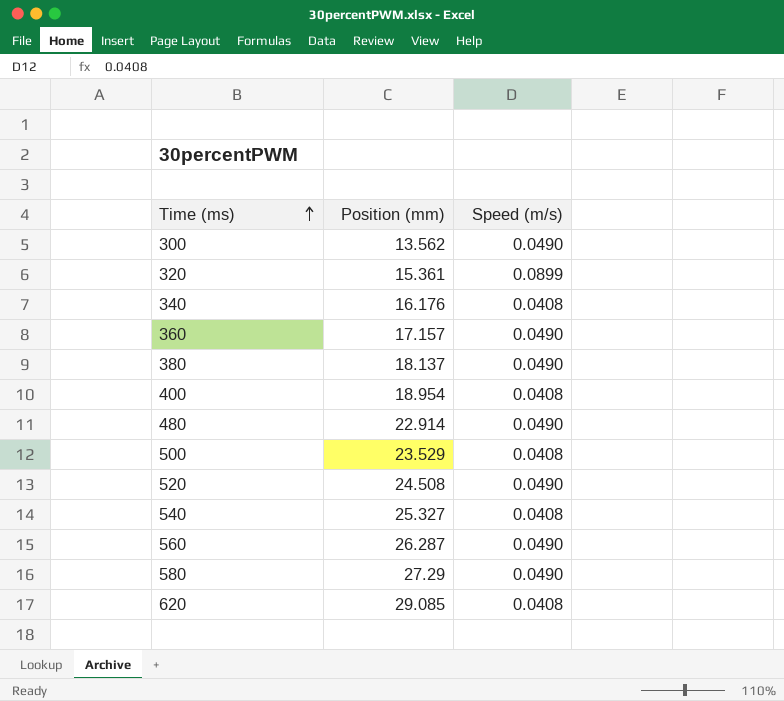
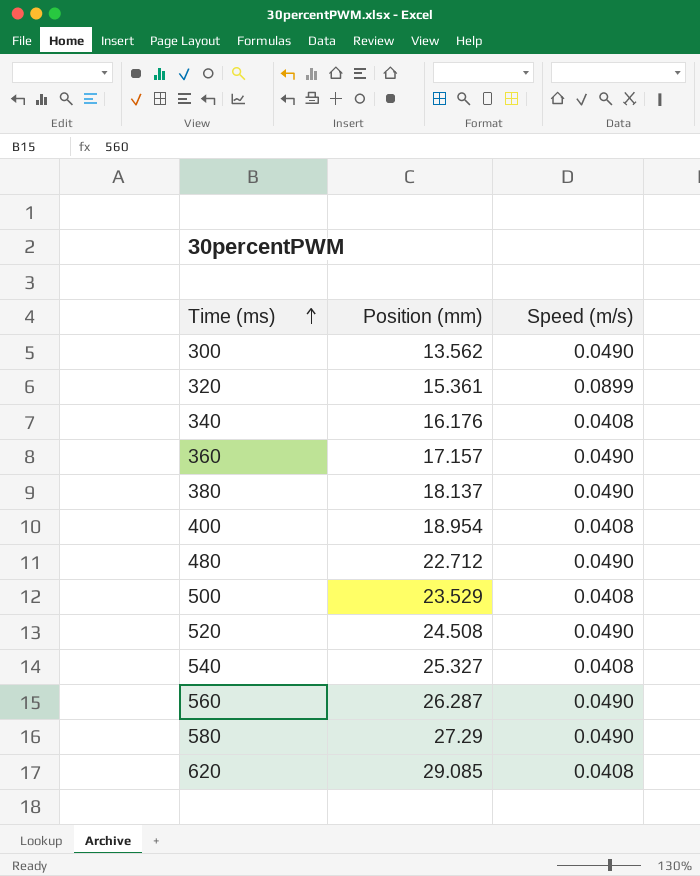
480 | Position (mm): 22.914 -> 22.712

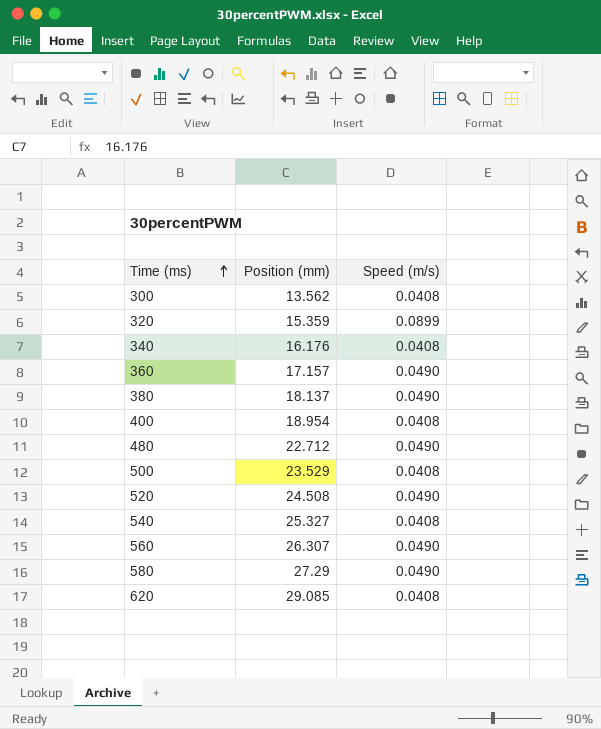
300 | Speed (m/s): 0.0490 -> 0.0408
320 | Position (mm): 15.361 -> 15.359
560 | Position (mm): 26.287 -> 26.307

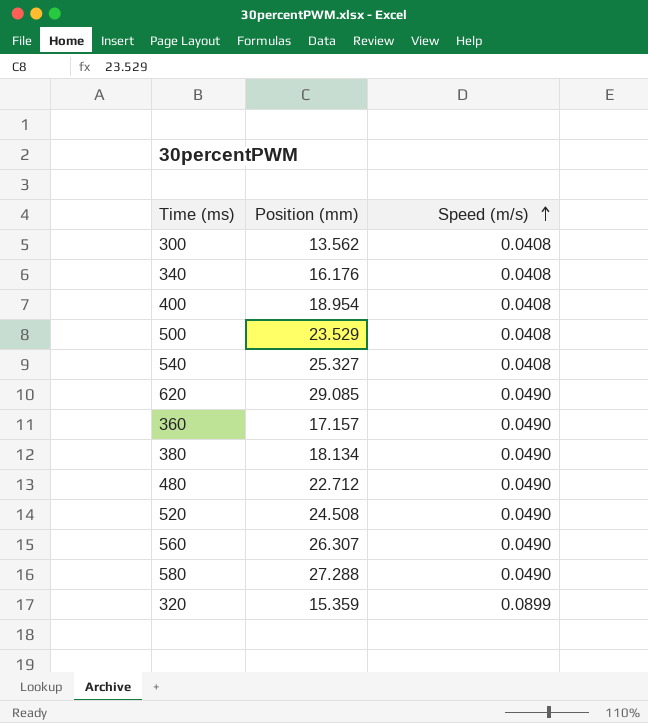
row order: Time (ms) ascending -> Speed (m/s) ascending
620 | Speed (m/s): 0.0408 -> 0.0490
380 | Position (mm): 18.137 -> 18.134
580 | Position (mm): 27.29 -> 27.288

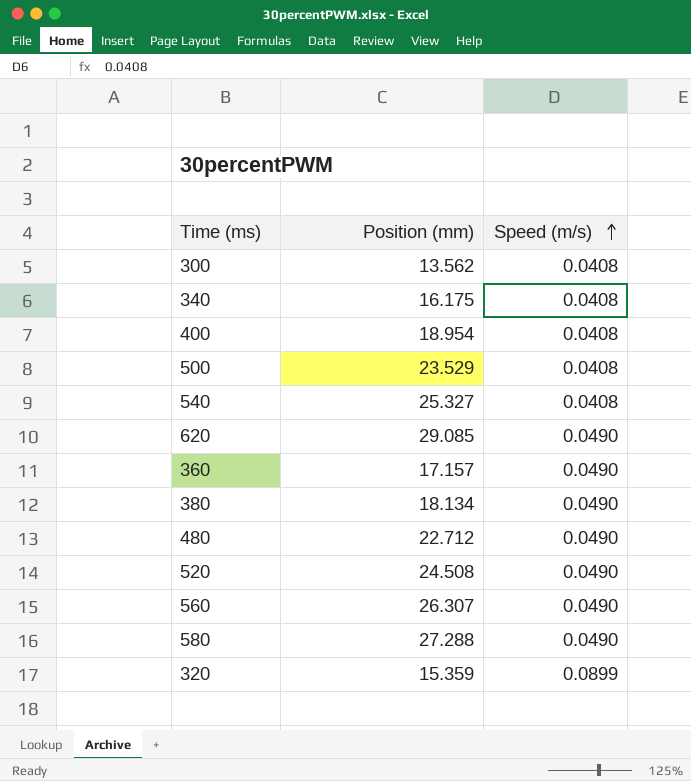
340 | Position (mm): 16.176 -> 16.175

